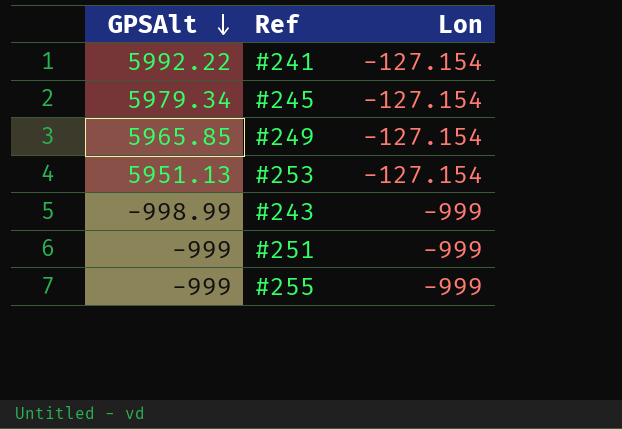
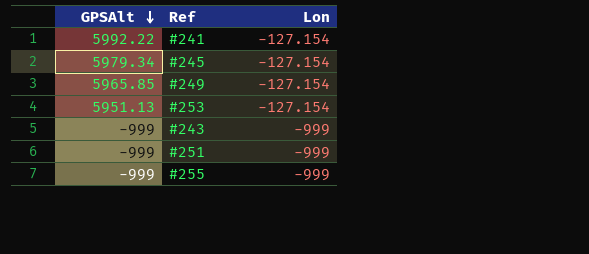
#243 | GPSAlt: -998.99 -> -999

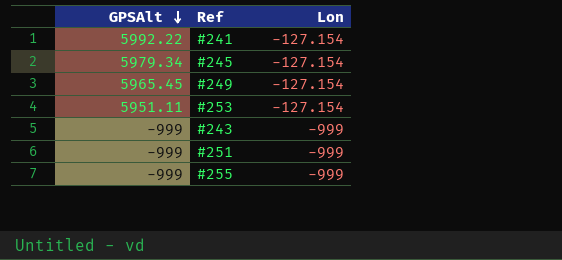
#249 | GPSAlt: 5965.85 -> 5965.45
#253 | GPSAlt: 5951.13 -> 5951.11

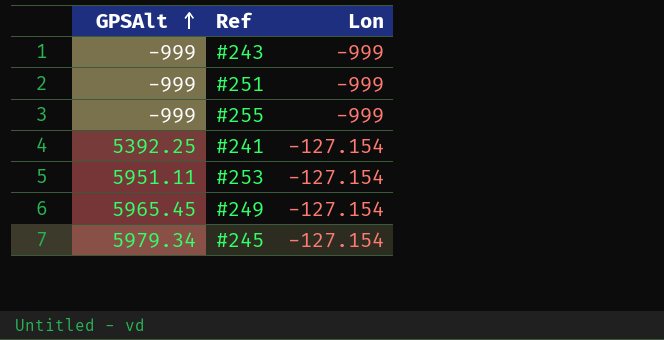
row order: GPSAlt descending -> GPSAlt ascending
#241 | GPSAlt: 5992.22 -> 5392.25

